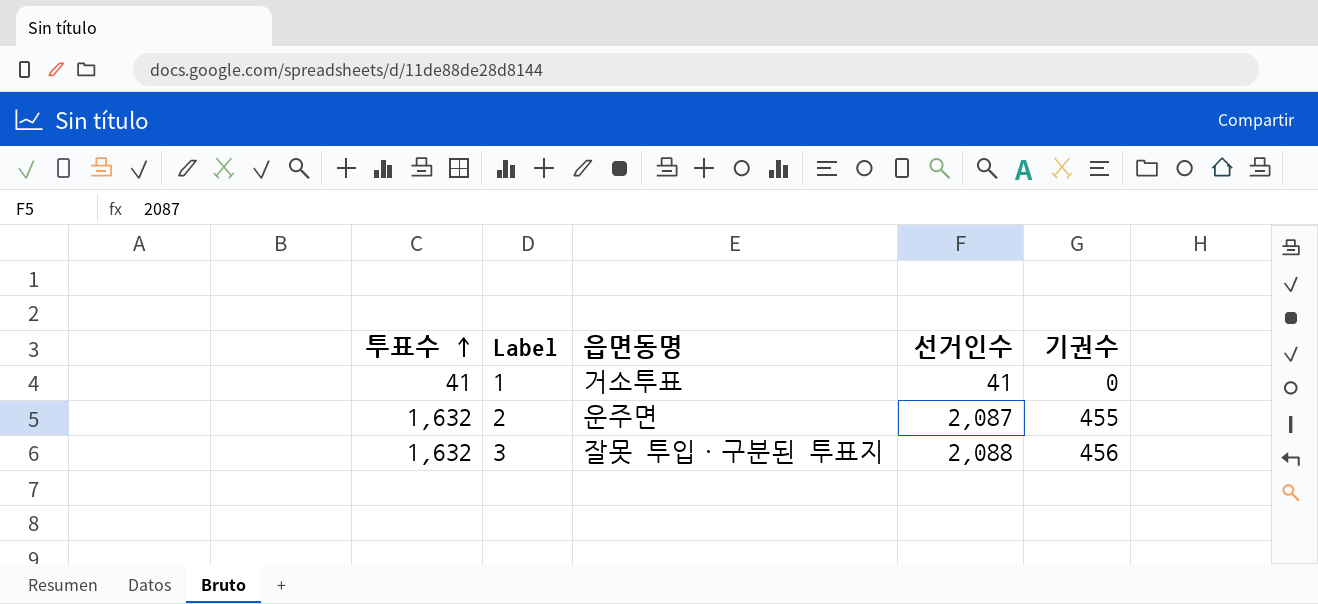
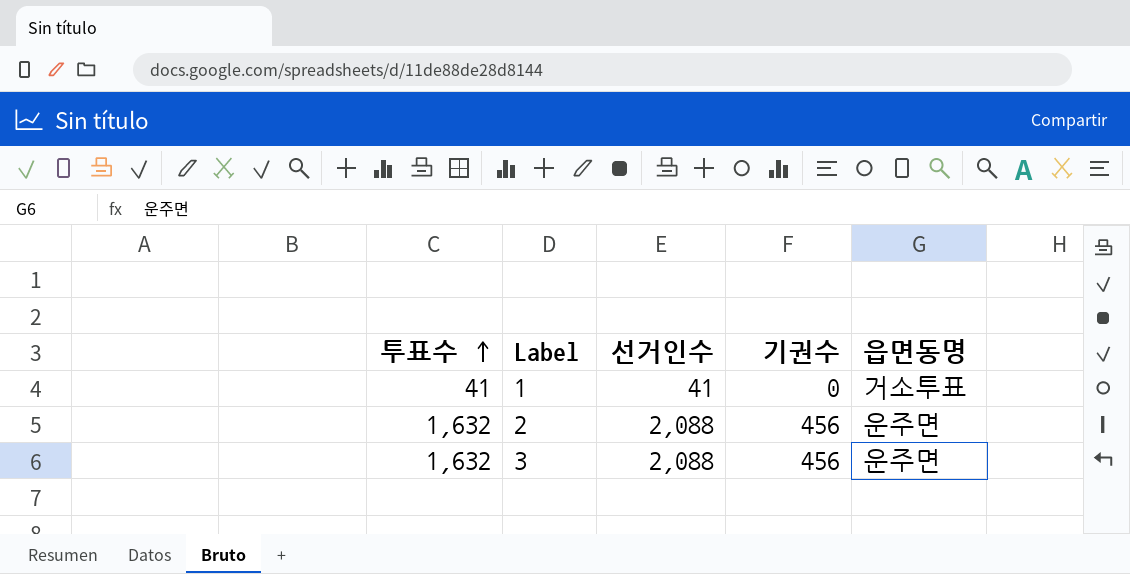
column 읍면동명 | position: 3 -> 5
2 | 선거인수: 2,087 -> 2,088
2 | 기권수: 455 -> 456
3 | 읍면동명: 잘못 투입·구분된 투표지 -> 운주면

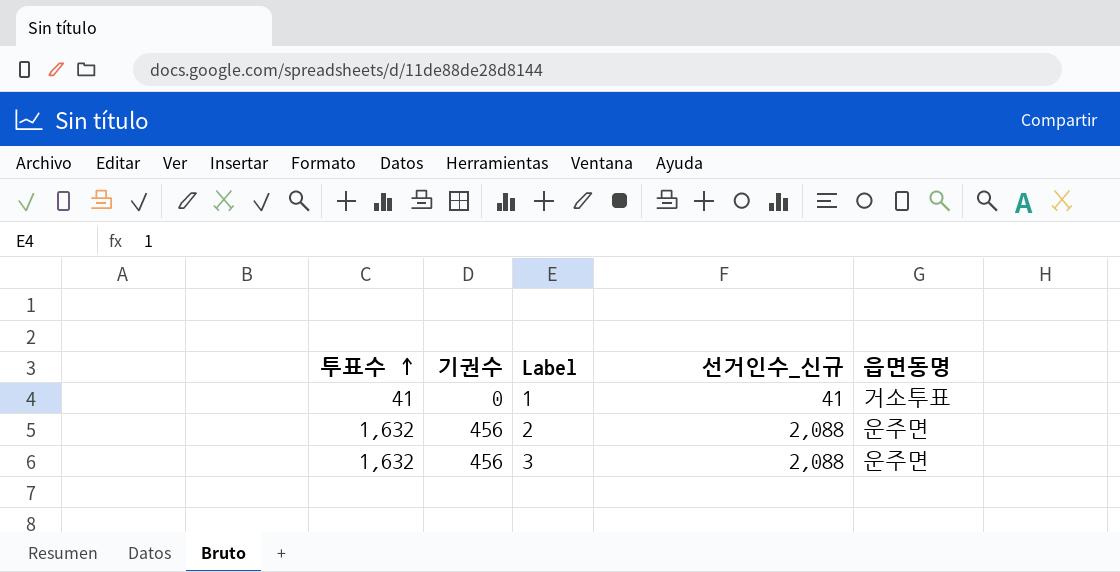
column 기권수 | position: 4 -> 2
column name: 선거인수 -> 선거인수_신규

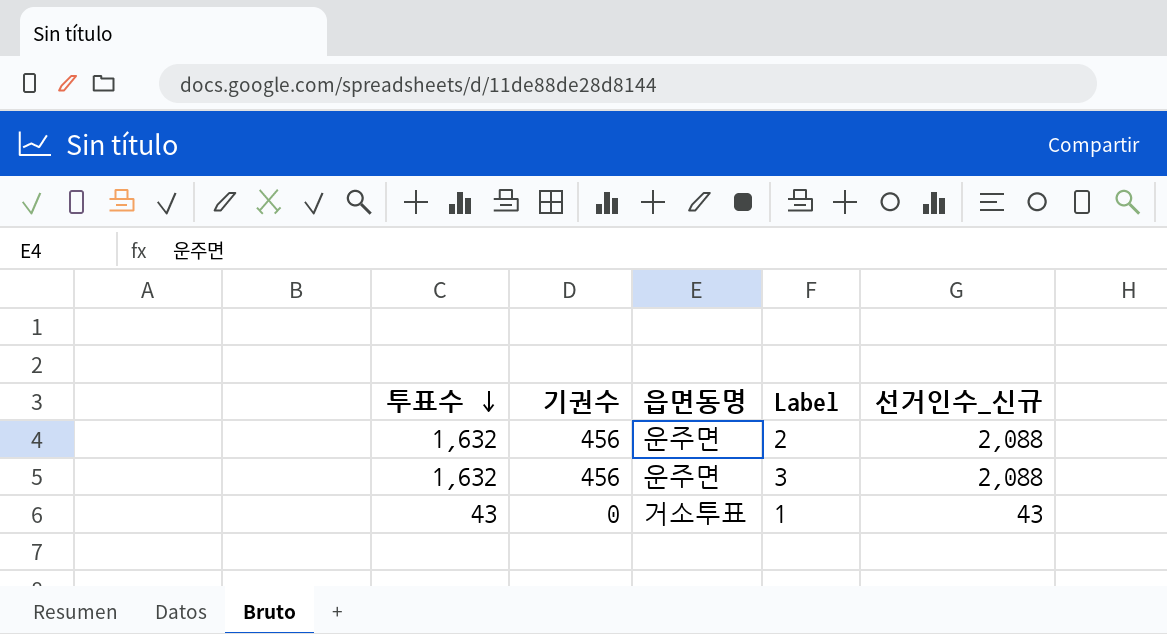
row order: 투표수 ascending -> 투표수 descending
column 읍면동명 | position: 5 -> 3
1 | 투표수: 41 -> 43
1 | 선거인수_신규: 41 -> 43

